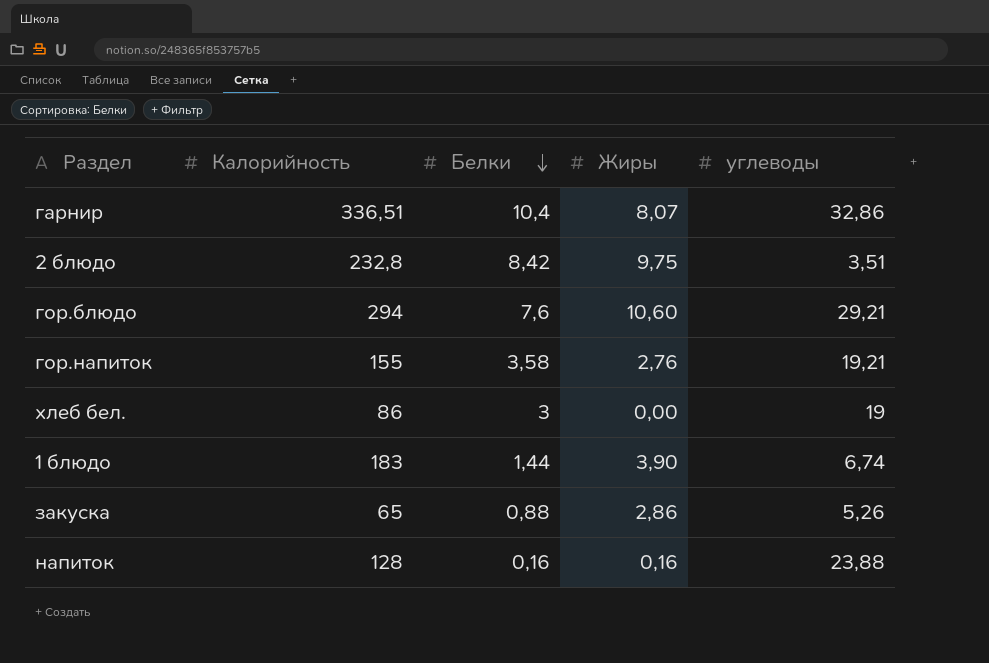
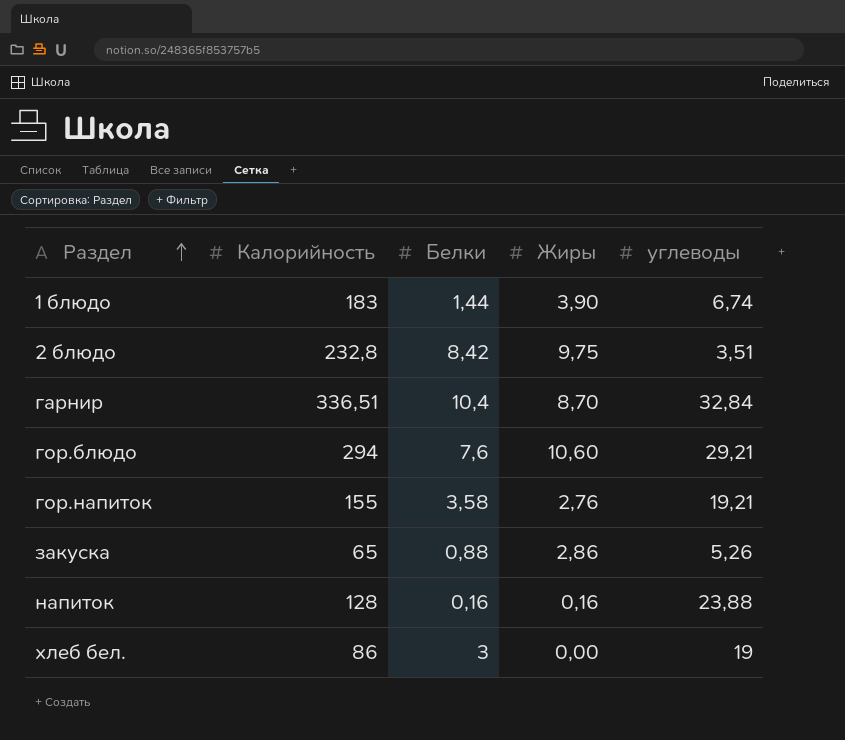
row order: Белки descending -> Раздел ascending
гарнир | Жиры: 8,07 -> 8,70
гарнир | углеводы: 32,86 -> 32,84

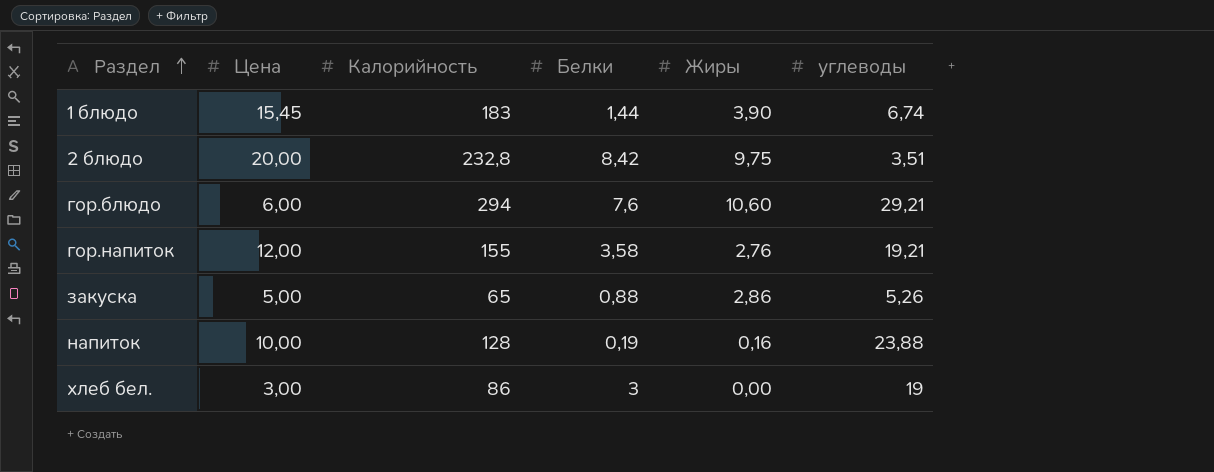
column Цена | position: none -> 2
row гарнир: 336,51 | 10,4 | 8,70 | 32,84 -> none
напиток | Белки: 0,16 -> 0,19

